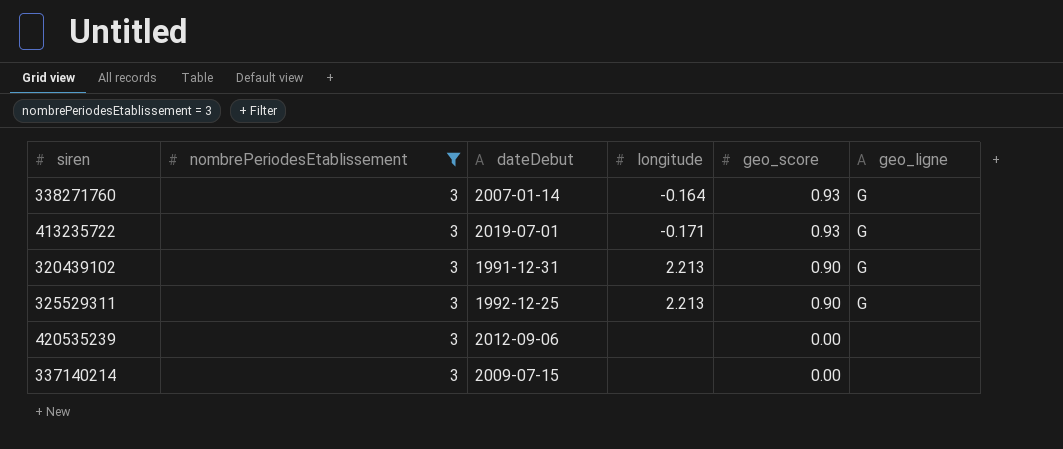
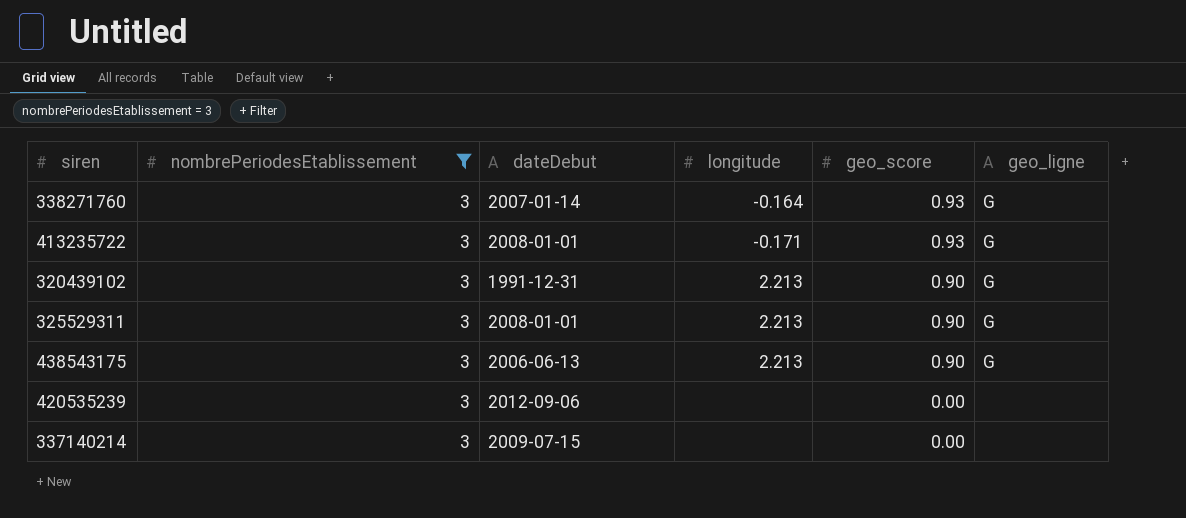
413235722 | dateDebut: 2019-07-01 -> 2008-01-01
325529311 | dateDebut: 1992-12-25 -> 2008-01-01
row 438543175: none -> 3 | 2006-06-13 | 2.213 | 0.90 | G

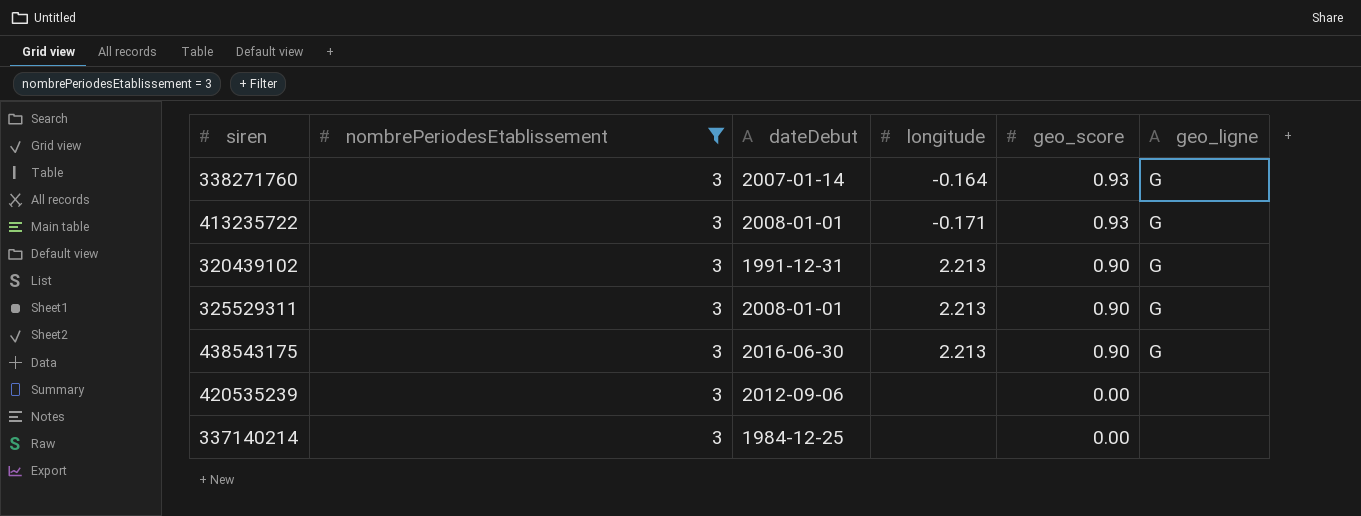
438543175 | dateDebut: 2006-06-13 -> 2016-06-30
337140214 | dateDebut: 2009-07-15 -> 1984-12-25

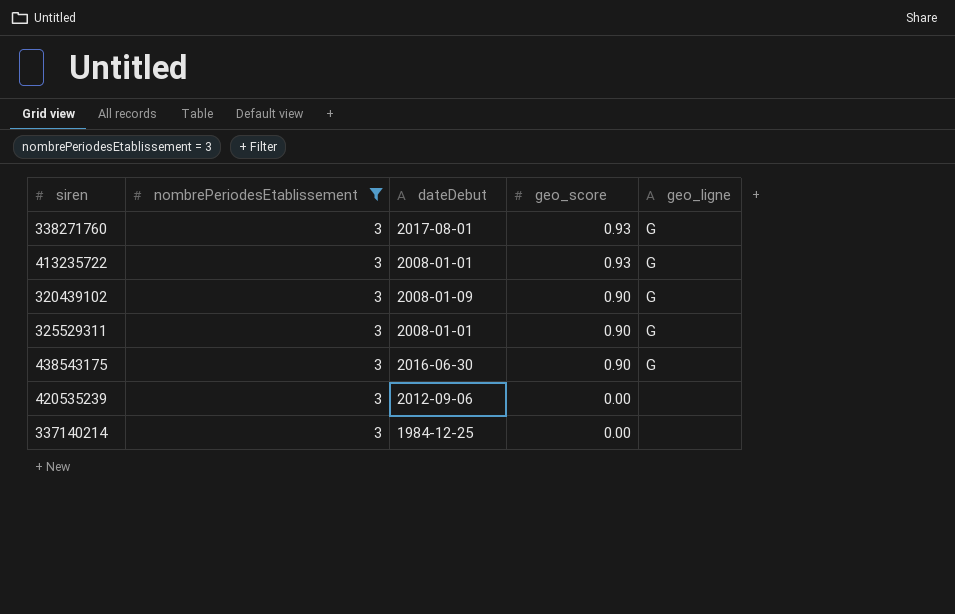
column longitude | position: 4 -> none
338271760 | dateDebut: 2007-01-14 -> 2017-08-01
320439102 | dateDebut: 1991-12-31 -> 2008-01-09

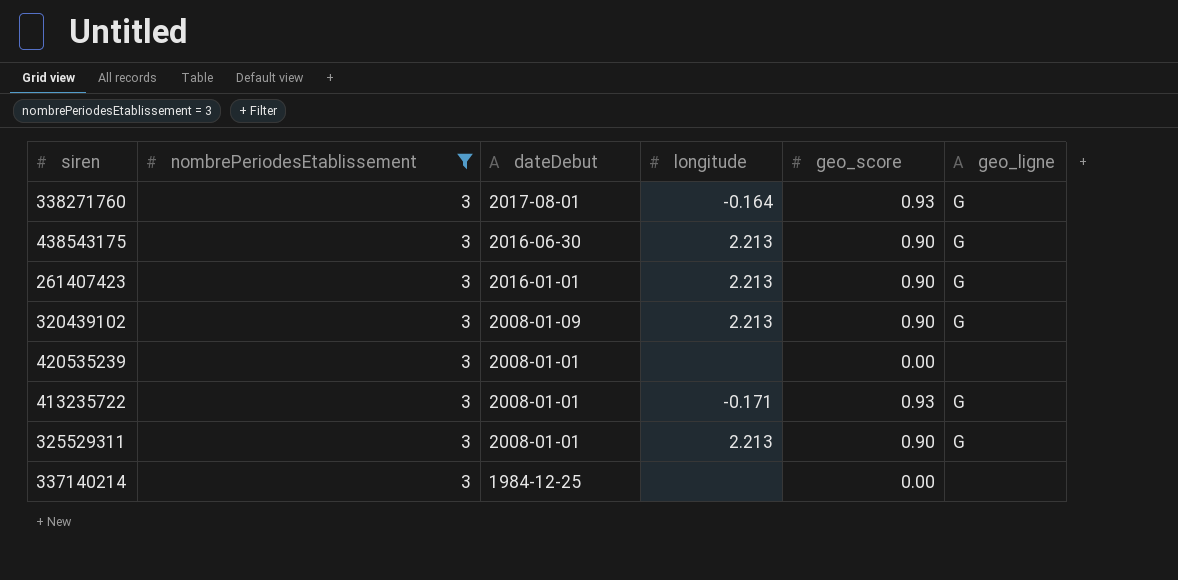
row order: geo_score descending -> dateDebut descending
column longitude | position: none -> 4
row 261407423: none -> 3 | 2016-01-01 | 2.213 | 0.90 | G
420535239 | dateDebut: 2012-09-06 -> 2008-01-01

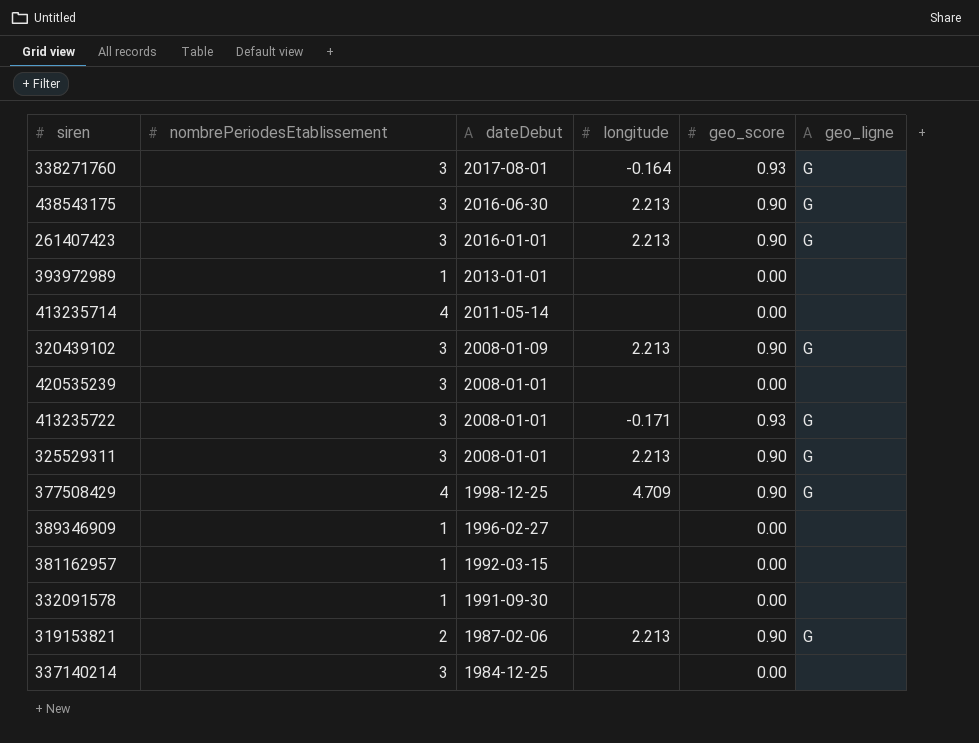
filter: nombrePeriodesEtablissement = 3 -> none

